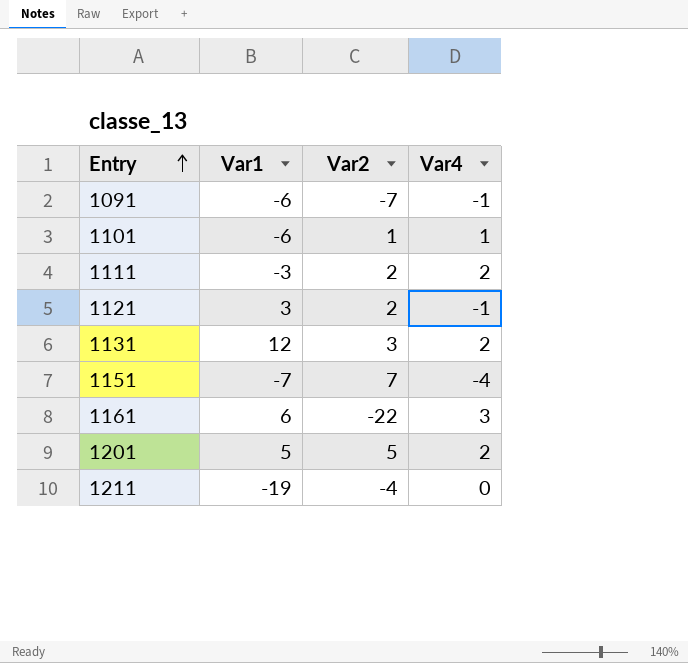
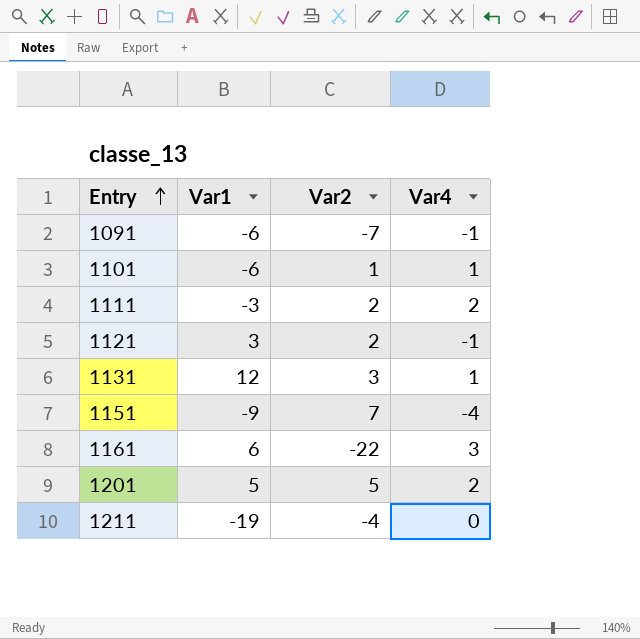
1131 | Var4: 2 -> 1
1151 | Var1: -7 -> -9

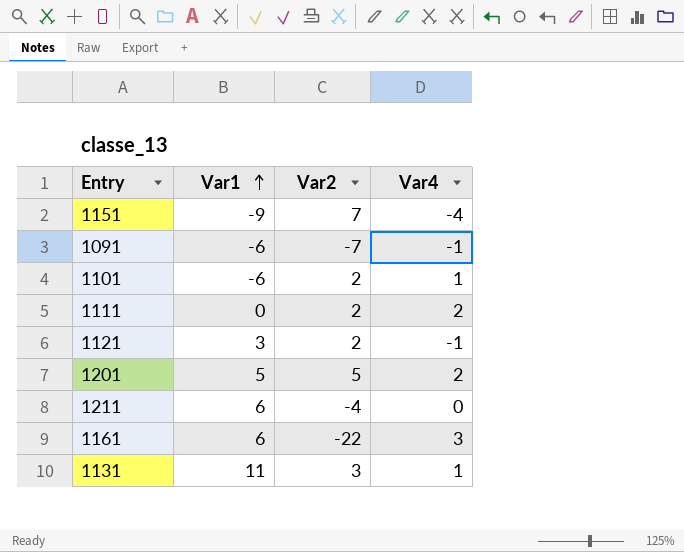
row order: Entry ascending -> Var1 ascending
1101 | Var2: 1 -> 2
1111 | Var1: -3 -> 0
1211 | Var1: -19 -> 6
1131 | Var1: 12 -> 11

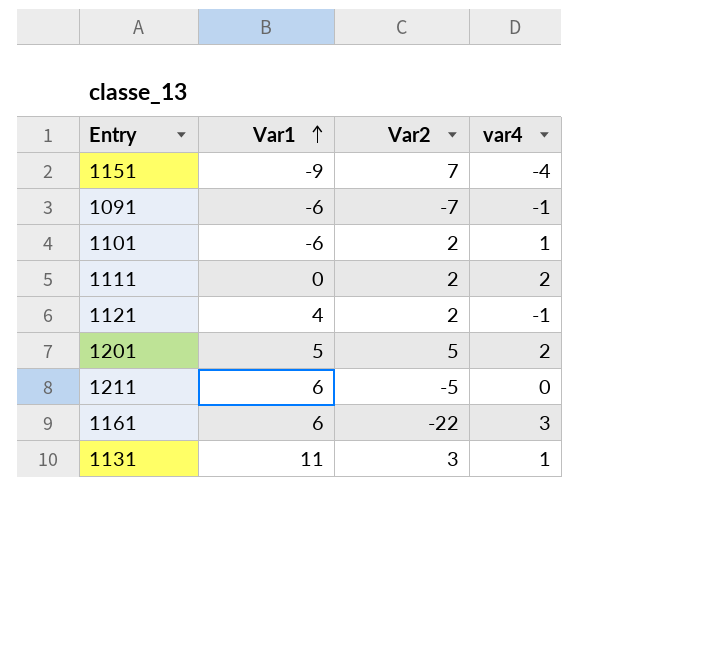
column name: Var4 -> var4
1121 | Var1: 3 -> 4
1211 | Var2: -4 -> -5

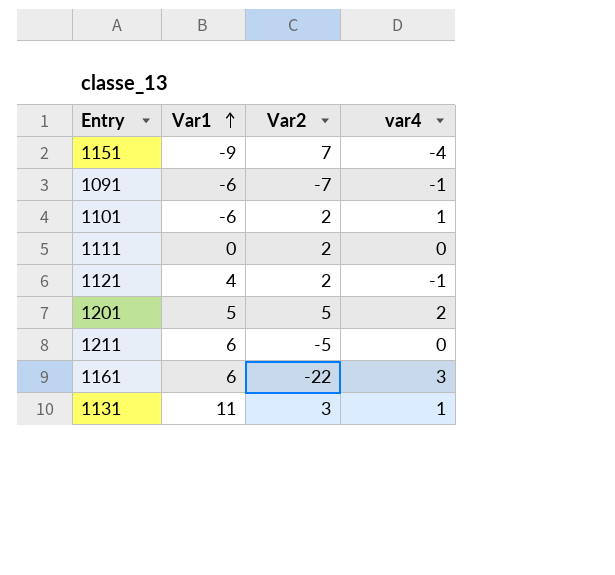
1111 | var4: 2 -> 0

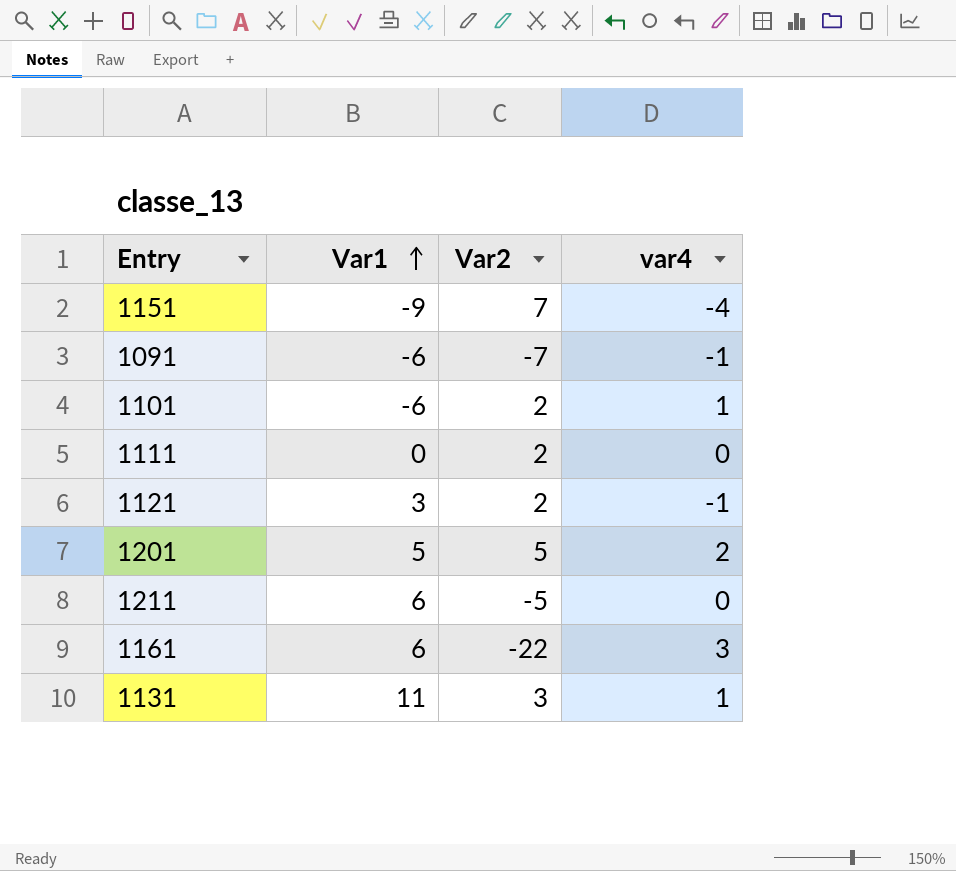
1121 | Var1: 4 -> 3

